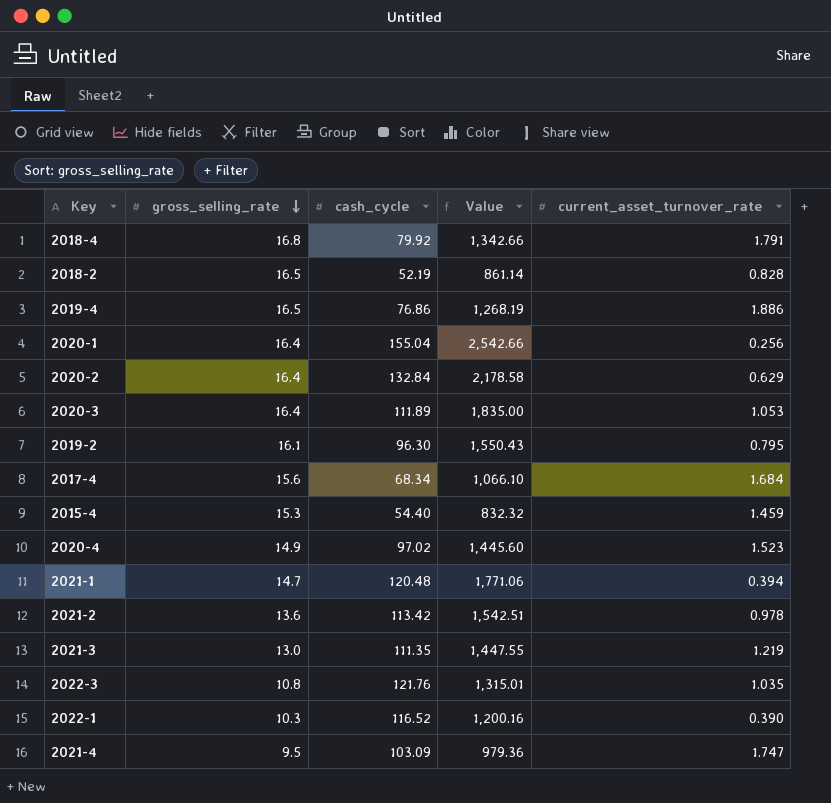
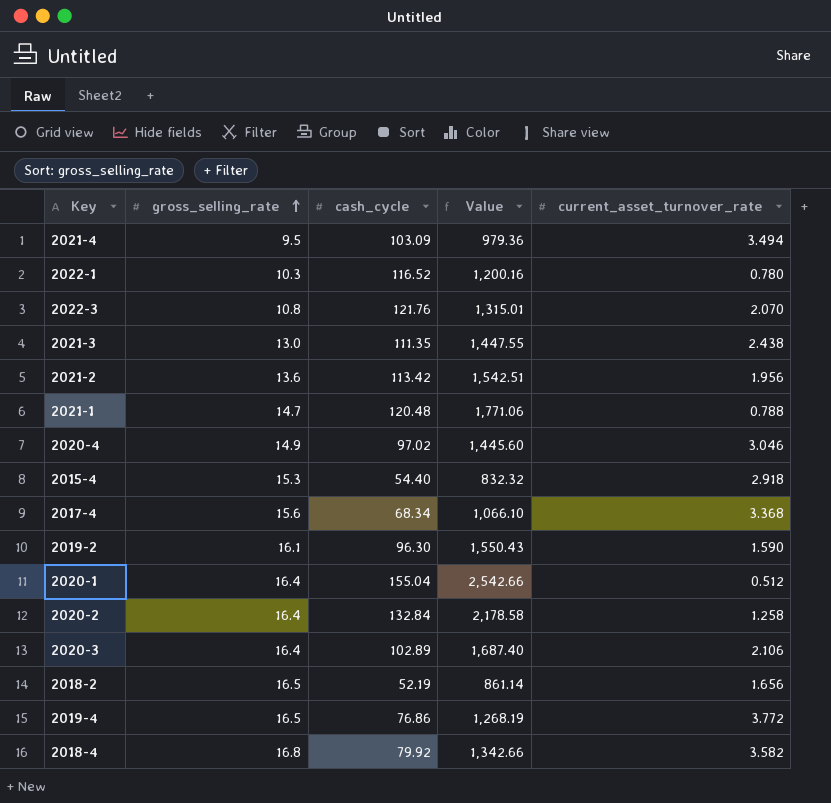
row order: gross_selling_rate descending -> gross_selling_rate ascending
2021-4 | current_asset_turnover_rate: 1.747 -> 3.494
2022-1 | current_asset_turnover_rate: 0.390 -> 0.780
2022-3 | current_asset_turnover_rate: 1.035 -> 2.070
2021-3 | current_asset_turnover_rate: 1.219 -> 2.438
2021-2 | current_asset_turnover_rate: 0.978 -> 1.956
2021-1 | current_asset_turnover_rate: 0.394 -> 0.788
2020-4 | current_asset_turnover_rate: 1.523 -> 3.046
2015-4 | current_asset_turnover_rate: 1.459 -> 2.918
2017-4 | current_asset_turnover_rate: 1.684 -> 3.368
2019-2 | current_asset_turnover_rate: 0.795 -> 1.590
2020-1 | current_asset_turnover_rate: 0.256 -> 0.512
2020-2 | current_asset_turnover_rate: 0.629 -> 1.258
2020-3 | cash_cycle: 111.89 -> 102.89
2020-3 | Value: 1,835.00 -> 1,687.40
2020-3 | current_asset_turnover_rate: 1.053 -> 2.106
2018-2 | current_asset_turnover_rate: 0.828 -> 1.656
2019-4 | current_asset_turnover_rate: 1.886 -> 3.772
2018-4 | current_asset_turnover_rate: 1.791 -> 3.582

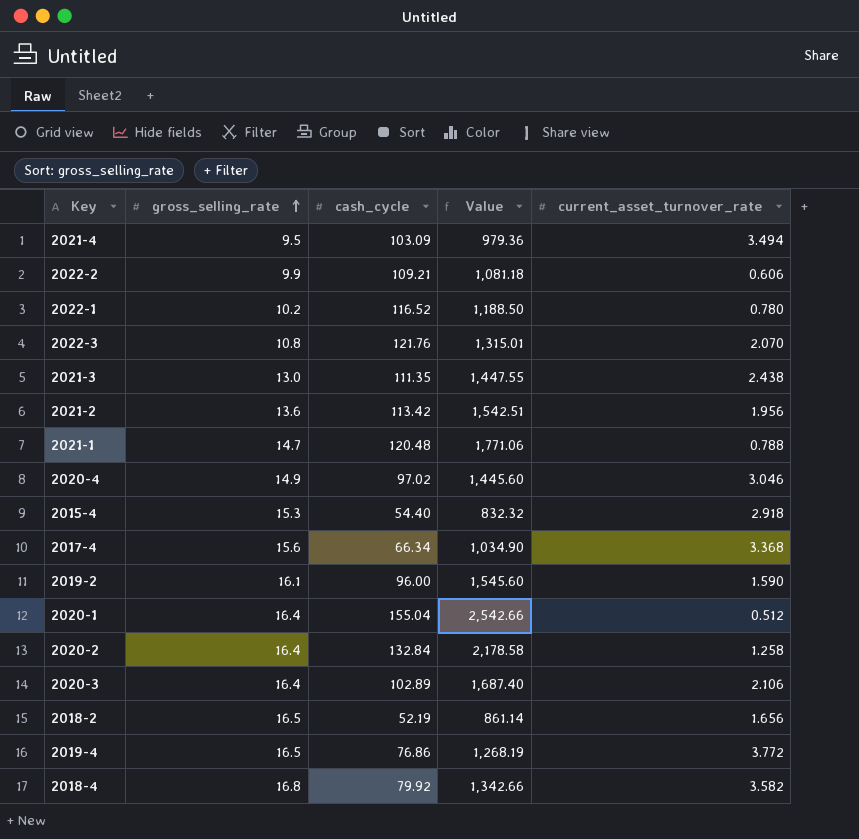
row 2022-2: none -> 9.9 | 109.21 | 1,081.18 | 0.606
2022-1 | gross_selling_rate: 10.3 -> 10.2
2022-1 | Value: 1,200.16 -> 1,188.50
2017-4 | cash_cycle: 68.34 -> 66.34
2017-4 | Value: 1,066.10 -> 1,034.90
2019-2 | cash_cycle: 96.30 -> 96.00
2019-2 | Value: 1,550.43 -> 1,545.60

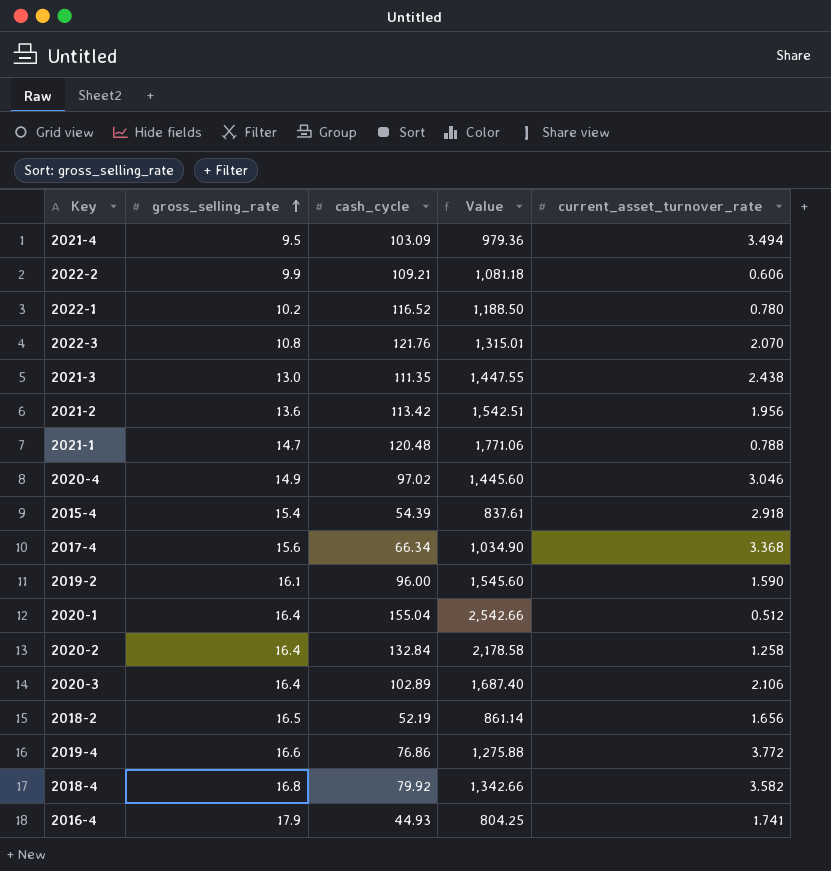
2015-4 | gross_selling_rate: 15.3 -> 15.4
2015-4 | cash_cycle: 54.40 -> 54.39
2015-4 | Value: 832.32 -> 837.61
2019-4 | gross_selling_rate: 16.5 -> 16.6
2019-4 | Value: 1,268.19 -> 1,275.88
row 2016-4: none -> 17.9 | 44.93 | 804.25 | 1.741

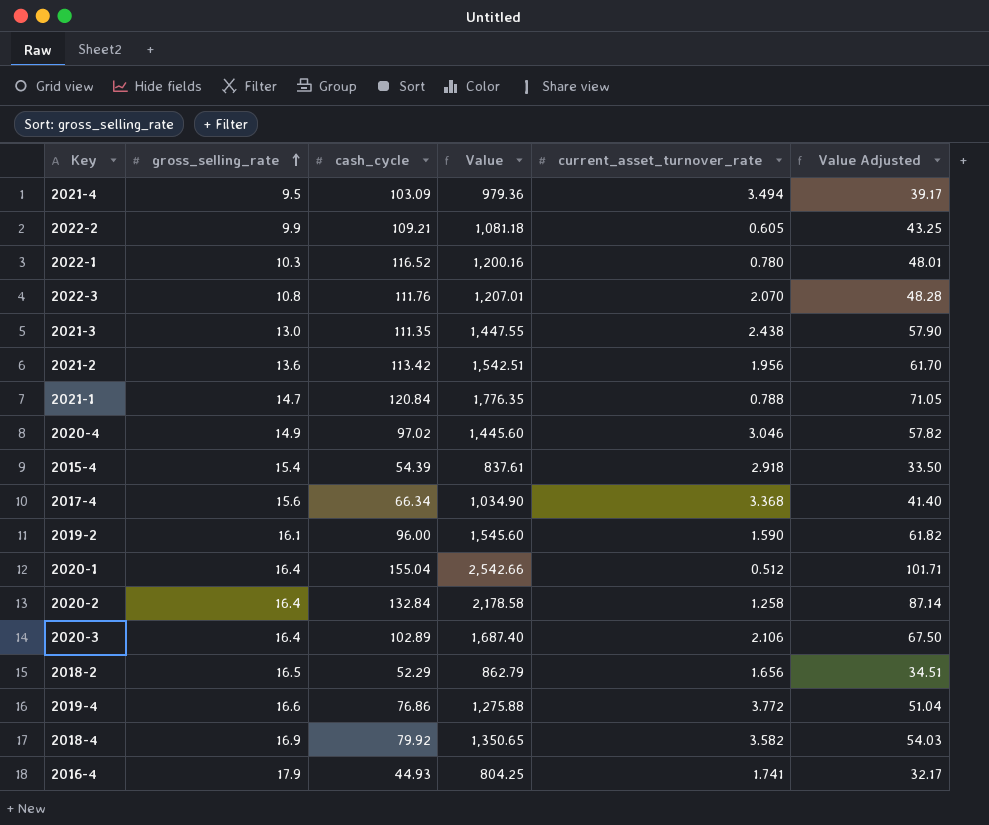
column Value Adjusted | formula: none -> [Value] * 0.04
2022-2 | current_asset_turnover_rate: 0.606 -> 0.605
2022-1 | gross_selling_rate: 10.2 -> 10.3
2022-1 | Value: 1,188.50 -> 1,200.16
2022-3 | cash_cycle: 121.76 -> 111.76
2022-3 | Value: 1,315.01 -> 1,207.01
2021-1 | cash_cycle: 120.48 -> 120.84
2021-1 | Value: 1,771.06 -> 1,776.35
2018-2 | cash_cycle: 52.19 -> 52.29
2018-2 | Value: 861.14 -> 862.79
2018-4 | gross_selling_rate: 16.8 -> 16.9
2018-4 | Value: 1,342.66 -> 1,350.65

